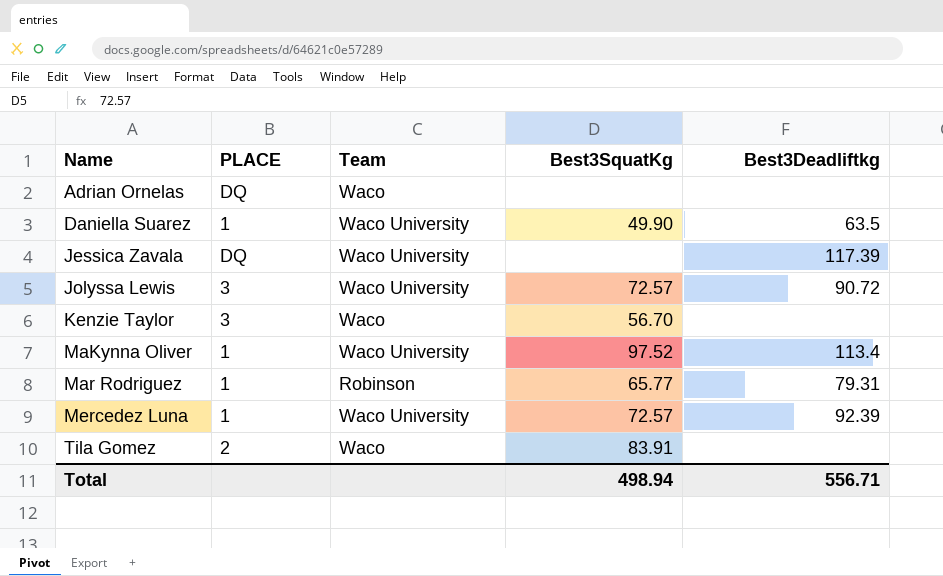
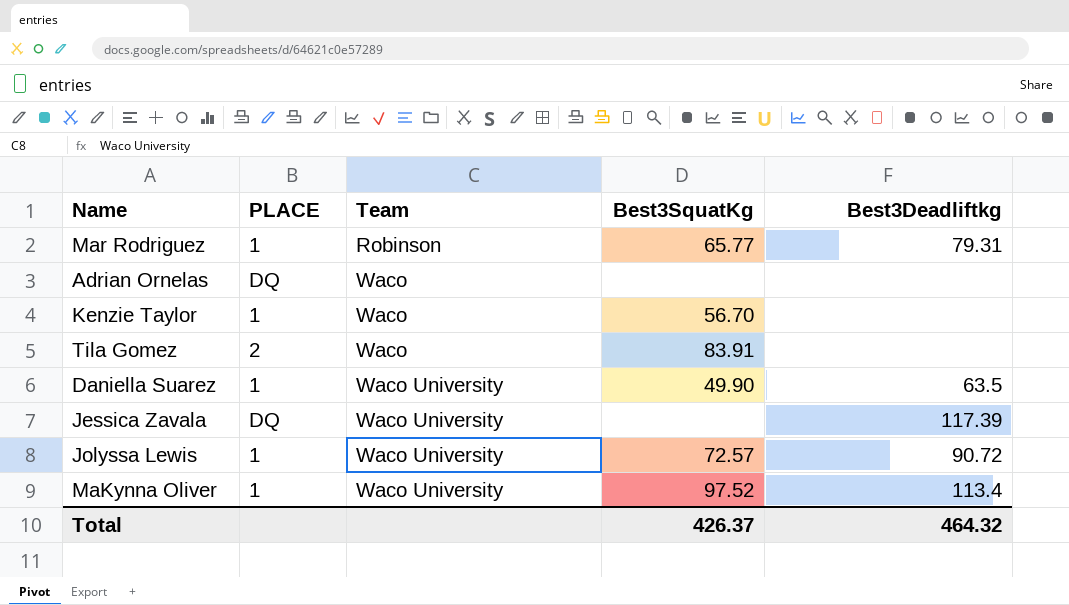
row order: Name ascending -> Team ascending
row Mercedez Luna: 1 | Waco University | 72.57 | 92.39 -> none
Kenzie Taylor | PLACE: 3 -> 1
Jolyssa Lewis | PLACE: 3 -> 1
Total | Best3SquatKg: 498.94 -> 426.37
Total | Best3Deadliftkg: 556.71 -> 464.32

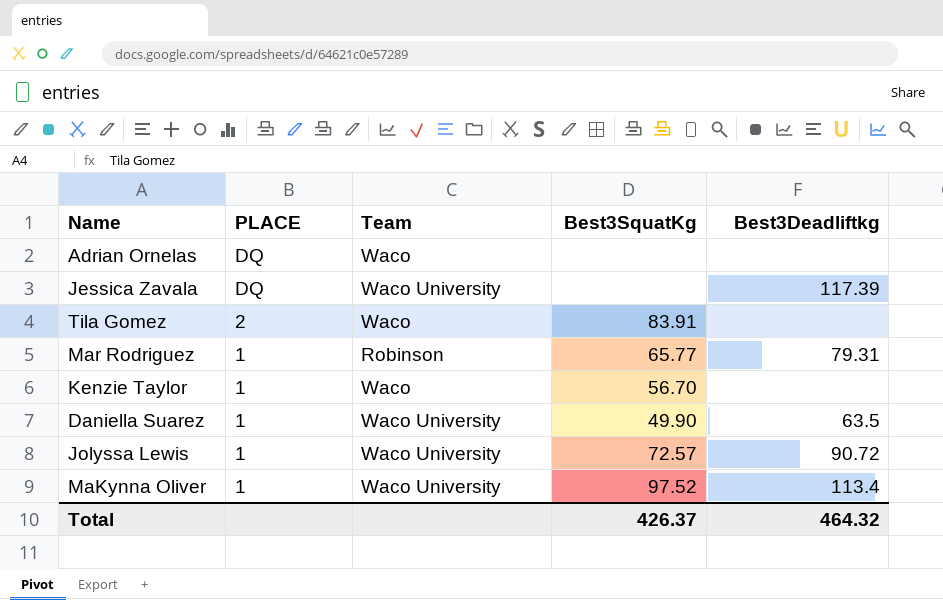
row order: Team ascending -> PLACE descending

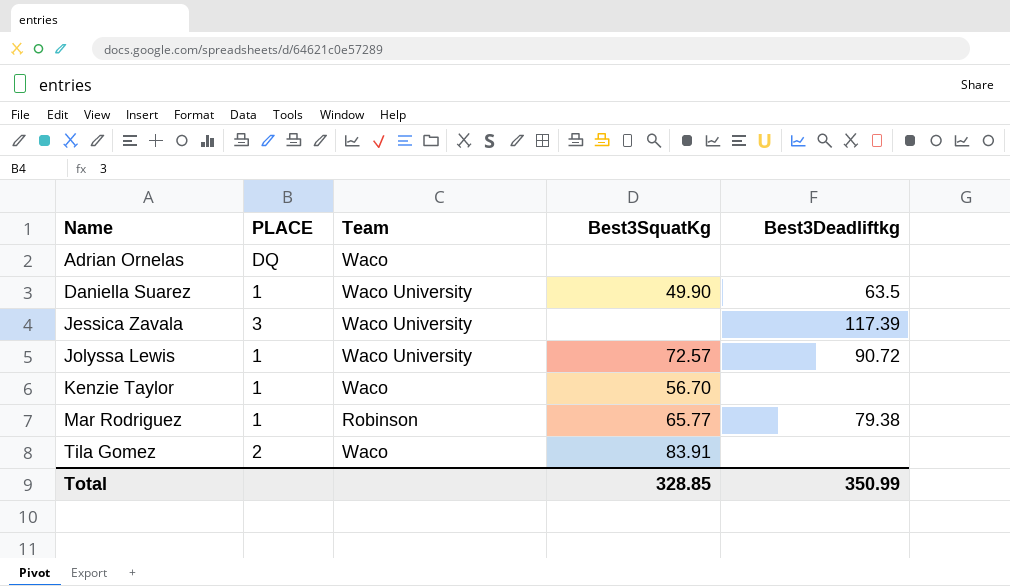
row order: PLACE descending -> Name ascending
row MaKynna Oliver: 1 | Waco University | 97.52 | 113.4 -> none
Jessica Zavala | PLACE: DQ -> 3
Mar Rodriguez | Best3Deadliftkg: 79.31 -> 79.38
Total | Best3SquatKg: 426.37 -> 328.85
Total | Best3Deadliftkg: 464.32 -> 350.99

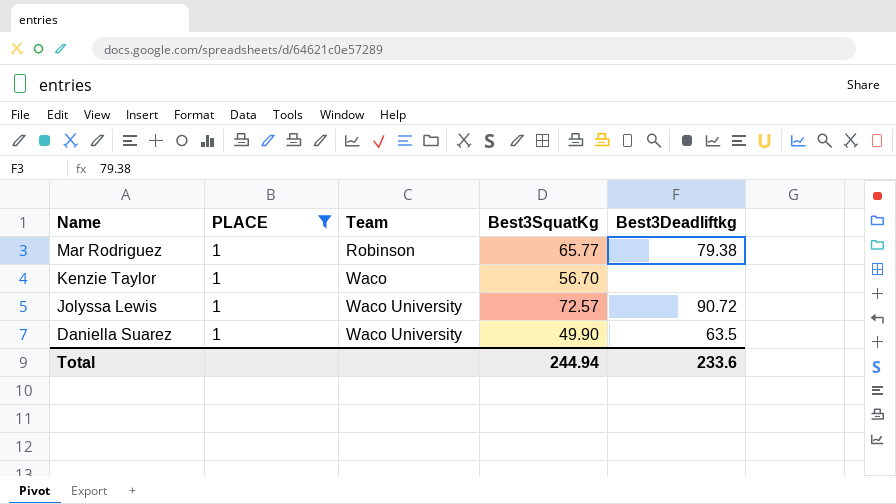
filter: none -> PLACE = 1
row order: Name ascending -> Name descending
Total | Best3SquatKg: 328.85 -> 244.94
Total | Best3Deadliftkg: 350.99 -> 233.6

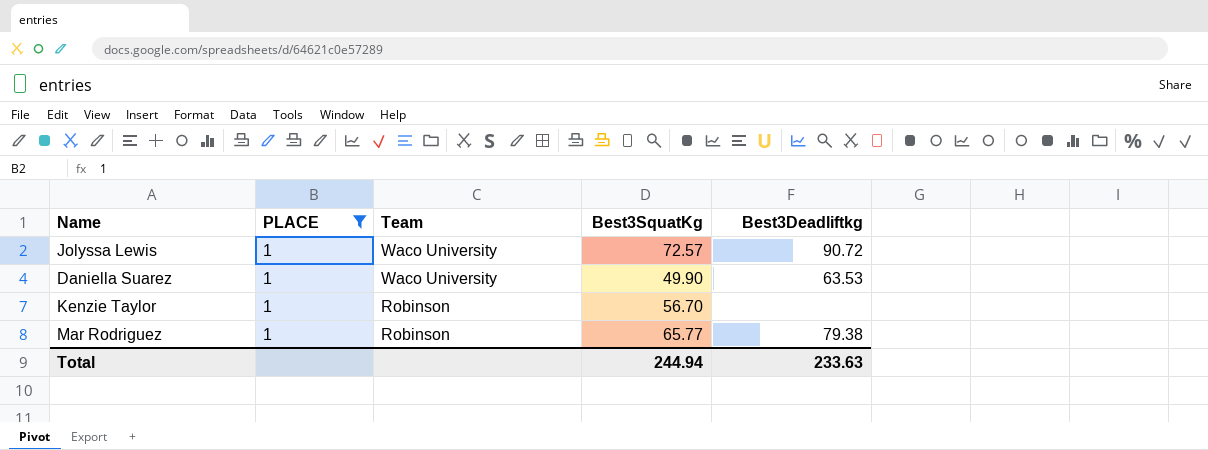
row order: Name descending -> Team descending
Daniella Suarez | Best3Deadliftkg: 63.5 -> 63.53
Kenzie Taylor | Team: Waco -> Robinson
Total | Best3Deadliftkg: 233.6 -> 233.63

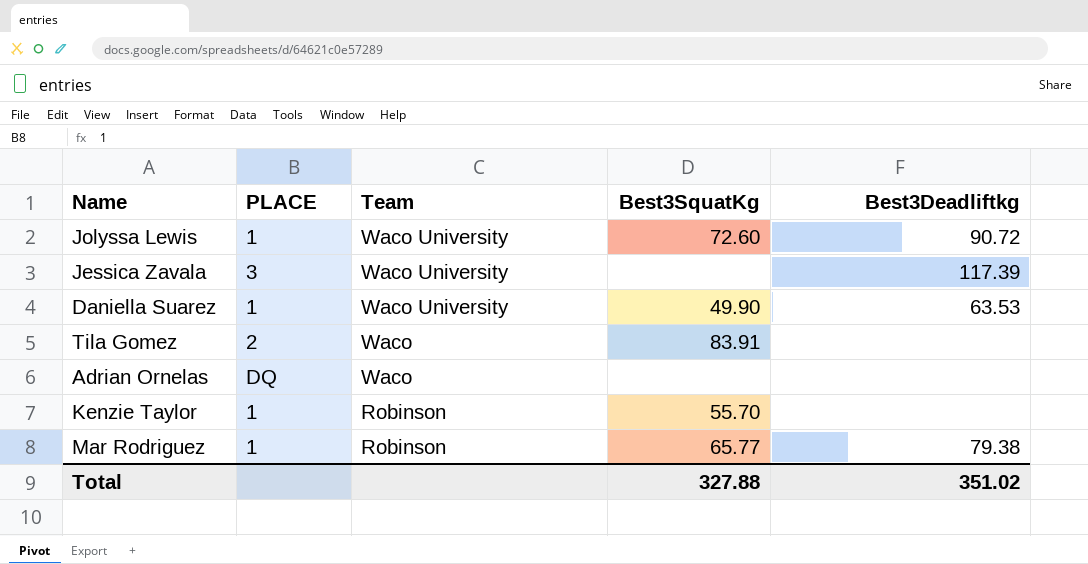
filter: PLACE = 1 -> none
Jolyssa Lewis | Best3SquatKg: 72.57 -> 72.60
Kenzie Taylor | Best3SquatKg: 56.70 -> 55.70
Total | Best3SquatKg: 244.94 -> 327.88
Total | Best3Deadliftkg: 233.63 -> 351.02

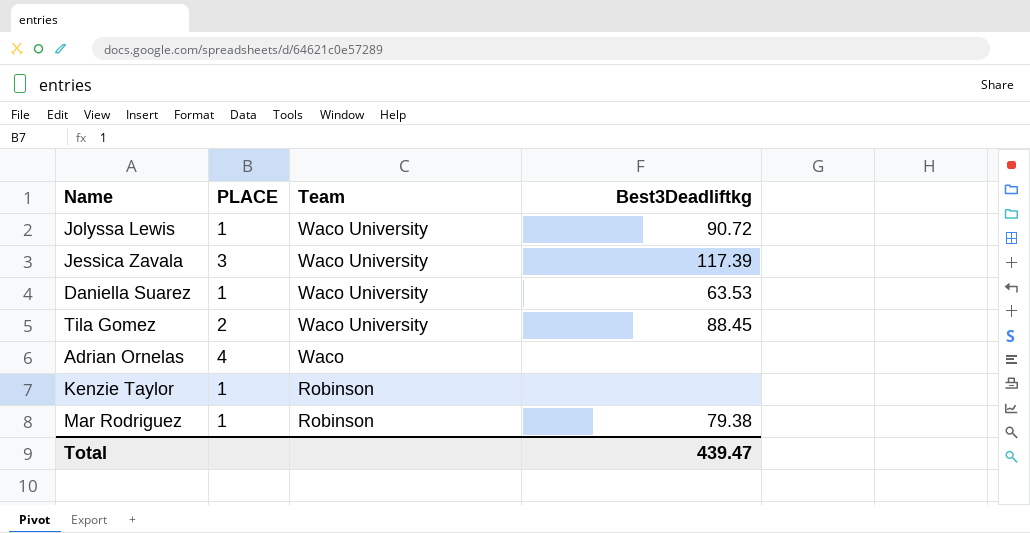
column Best3SquatKg | position: 4 -> none
Tila Gomez | Team: Waco -> Waco University
Tila Gomez | Best3Deadliftkg: none -> 88.45
Adrian Ornelas | PLACE: DQ -> 4
Total | Best3Deadliftkg: 351.02 -> 439.47

